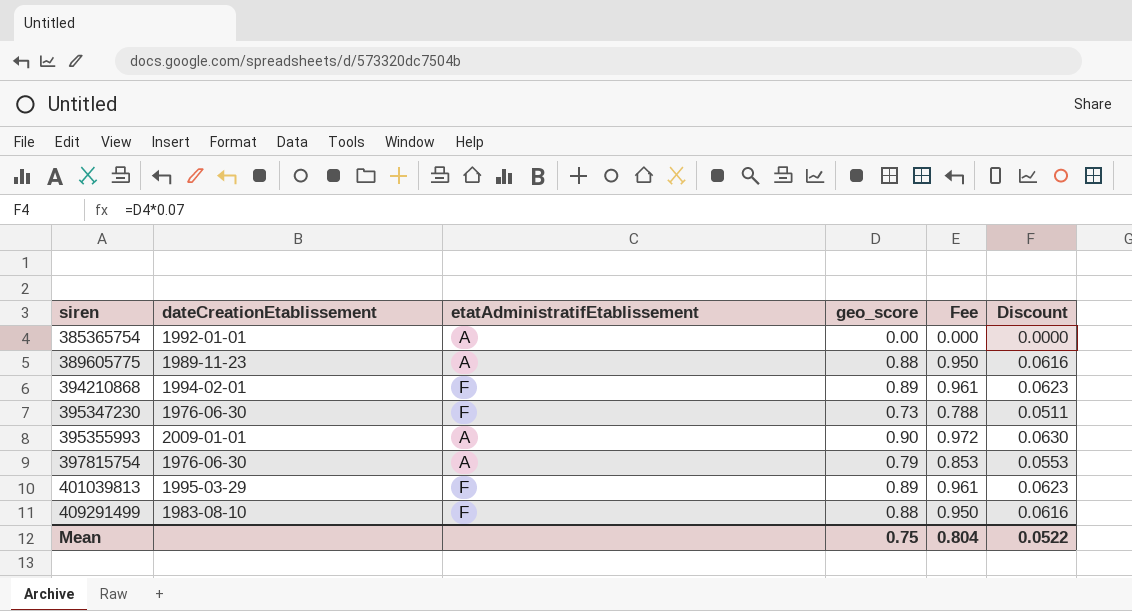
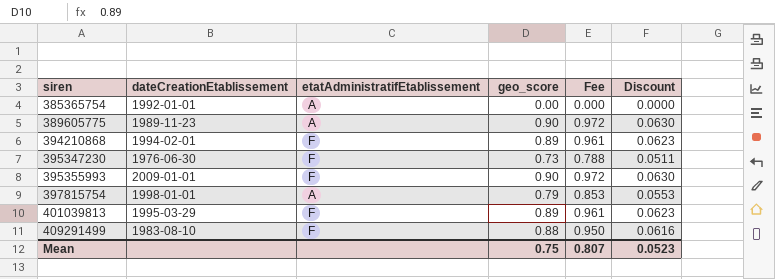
389605775 | geo_score: 0.88 -> 0.90
389605775 | Fee: 0.950 -> 0.972
389605775 | Discount: 0.0616 -> 0.0630
395355993 | etatAdministratifEtablissement: A -> F
397815754 | dateCreationEtablissement: 1976-06-30 -> 1998-01-01
Mean | Fee: 0.804 -> 0.807
Mean | Discount: 0.0522 -> 0.0523

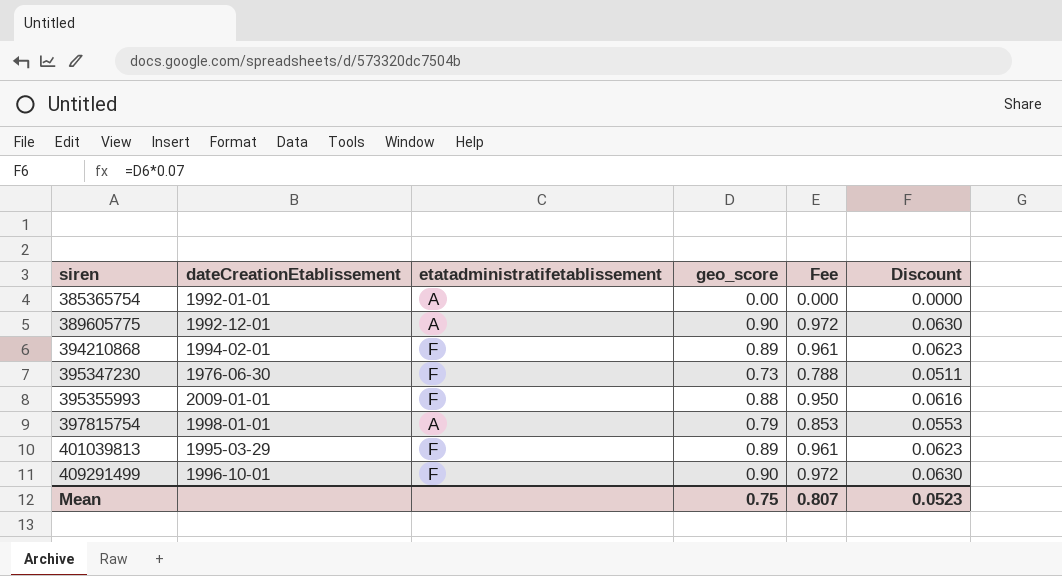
column name: etatAdministratifEtablissement -> etatadministratifetablissement
389605775 | dateCreationEtablissement: 1989-11-23 -> 1992-12-01
395355993 | geo_score: 0.90 -> 0.88
395355993 | Fee: 0.972 -> 0.950
395355993 | Discount: 0.0630 -> 0.0616
409291499 | dateCreationEtablissement: 1983-08-10 -> 1996-10-01
409291499 | geo_score: 0.88 -> 0.90
409291499 | Fee: 0.950 -> 0.972
409291499 | Discount: 0.0616 -> 0.0630

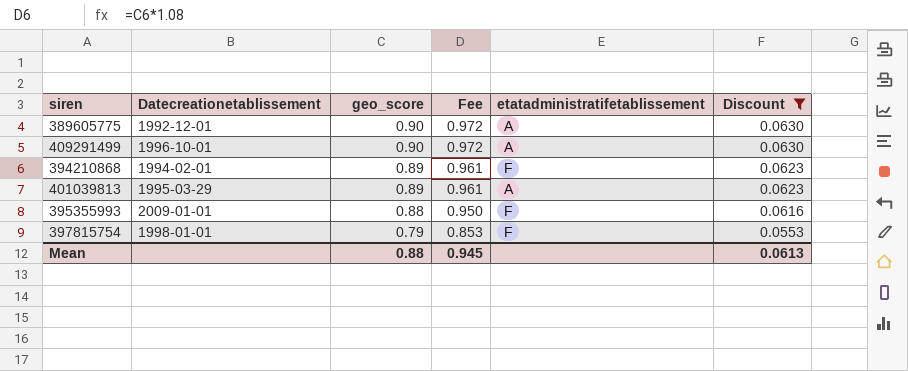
filter: none -> Discount >= 0.0553
row order: siren ascending -> geo_score descending
column name: dateCreationEtablissement -> Datecreationetablissement
column etatadministratifetablissement | position: 3 -> 5
409291499 | etatadministratifetablissement: F -> A
401039813 | etatadministratifetablissement: F -> A
397815754 | etatadministratifetablissement: A -> F
Mean | geo_score: 0.75 -> 0.88
Mean | Fee: 0.807 -> 0.945
Mean | Discount: 0.0523 -> 0.0613

